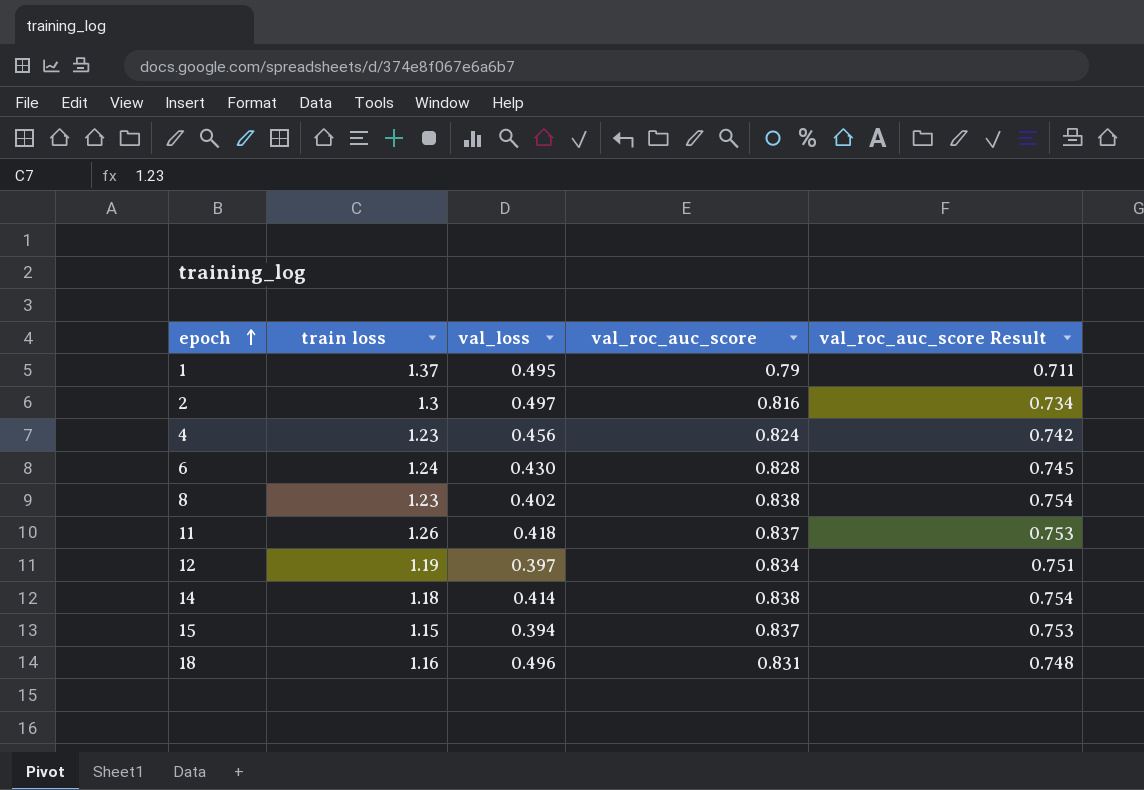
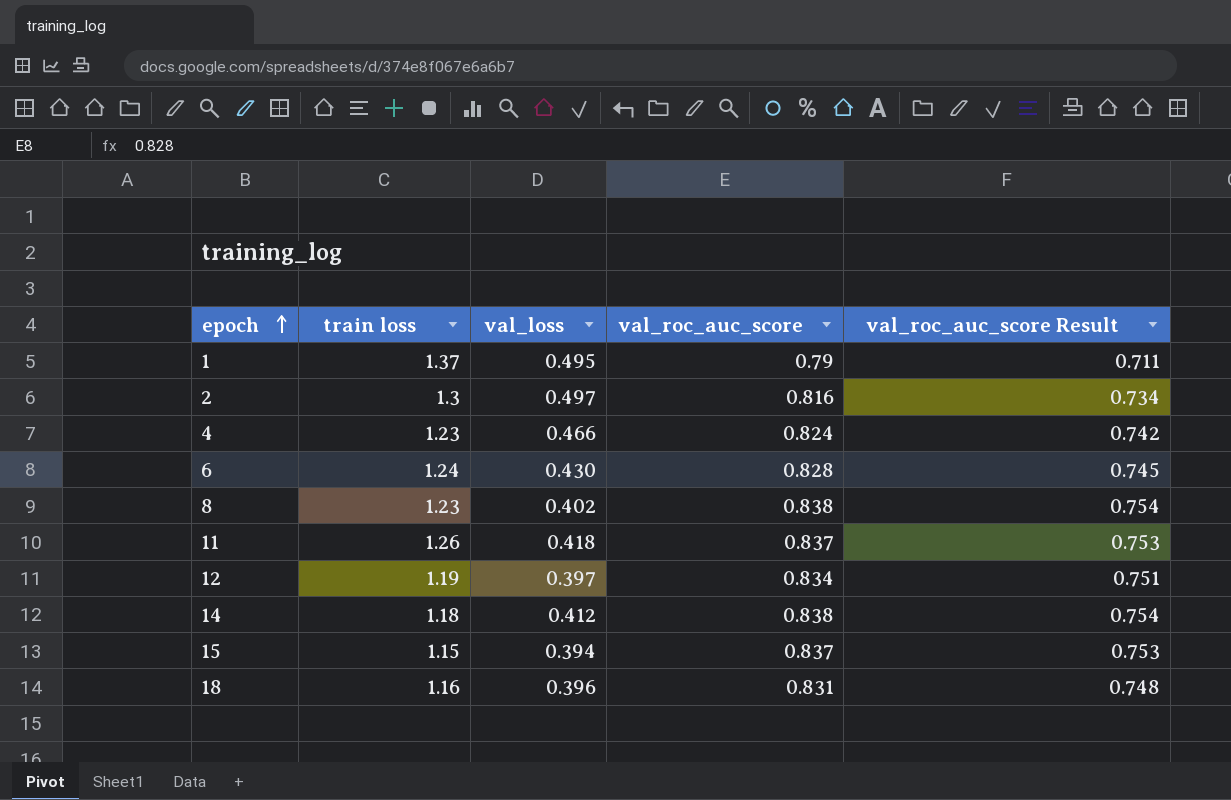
4 | val_loss: 0.456 -> 0.466
14 | val_loss: 0.414 -> 0.412
18 | val_loss: 0.496 -> 0.396

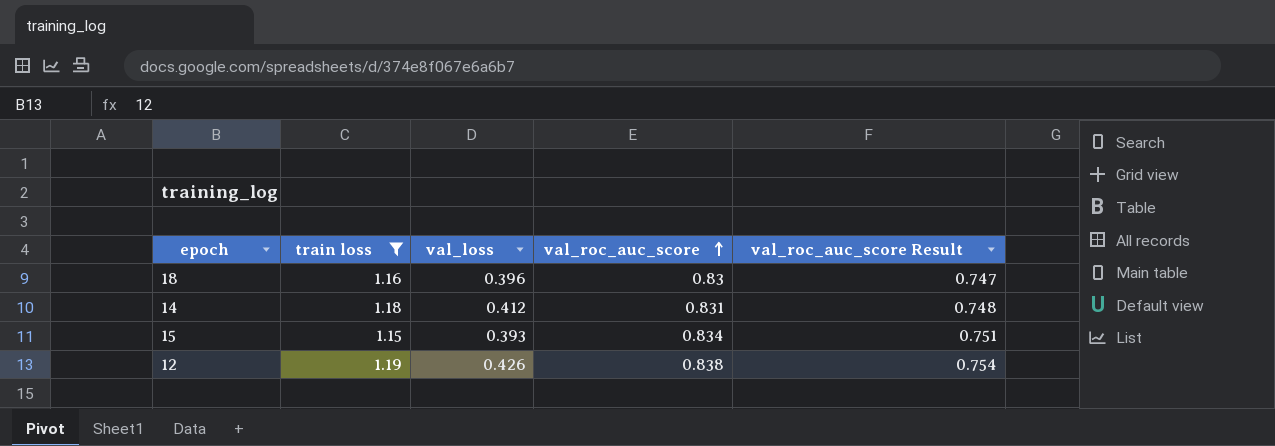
filter: none -> train loss <= 1.19
row order: epoch ascending -> val_roc_auc_score ascending
18 | val_roc_auc_score: 0.831 -> 0.83
18 | val_roc_auc_score Result: 0.748 -> 0.747
14 | val_roc_auc_score: 0.838 -> 0.831
14 | val_roc_auc_score Result: 0.754 -> 0.748
15 | val_loss: 0.394 -> 0.393
15 | val_roc_auc_score: 0.837 -> 0.834
15 | val_roc_auc_score Result: 0.753 -> 0.751
12 | val_loss: 0.397 -> 0.426
12 | val_roc_auc_score: 0.834 -> 0.838
12 | val_roc_auc_score Result: 0.751 -> 0.754

